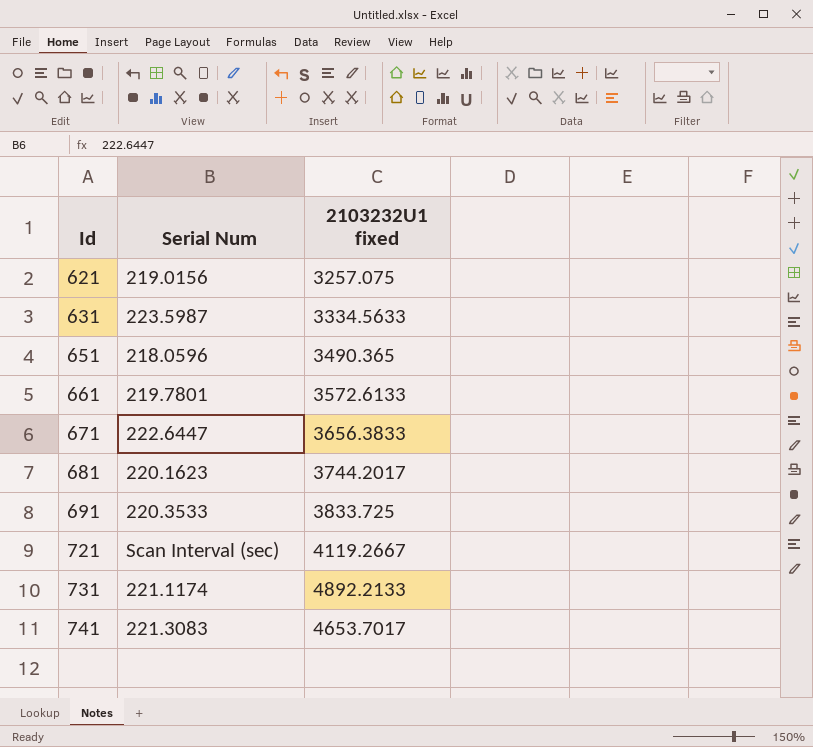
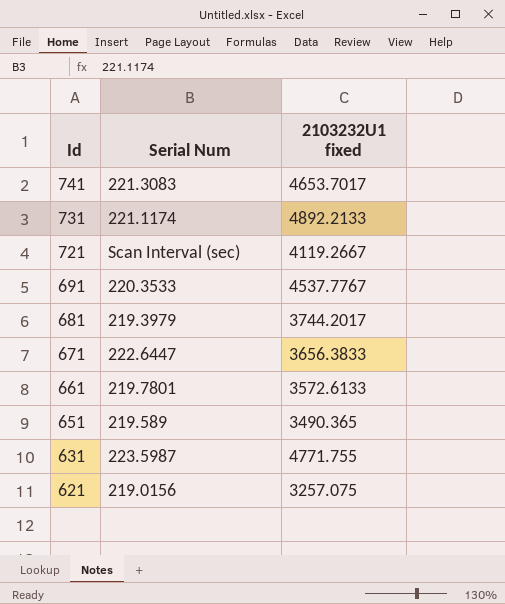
row order: Id ascending -> Id descending
691 | 2103232U1 fixed: 3833.725 -> 4537.7767
681 | Serial Num: 220.1623 -> 219.3979
651 | Serial Num: 218.0596 -> 219.589
631 | 2103232U1 fixed: 3334.5633 -> 4771.755

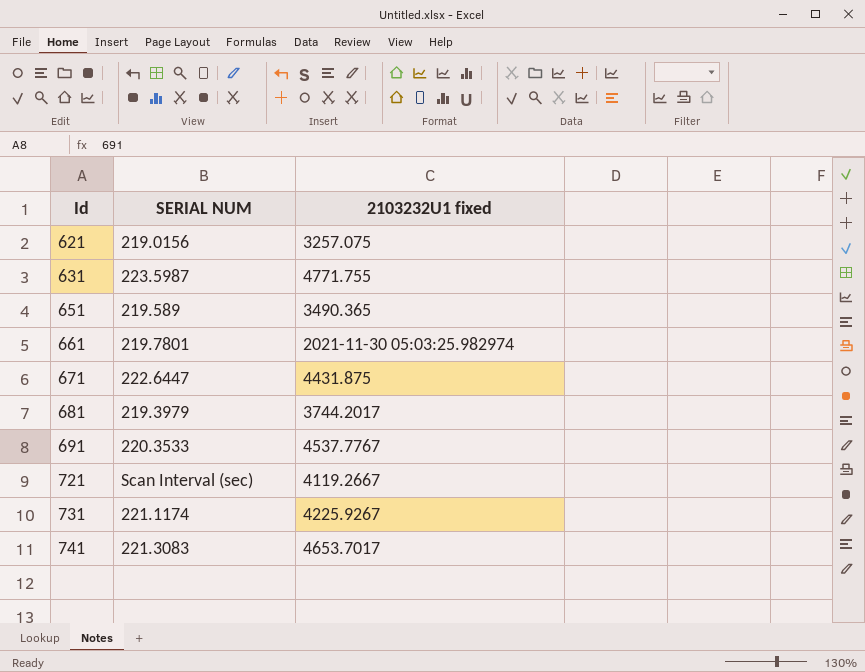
row order: Id descending -> Id ascending
column name: Serial Num -> SERIAL NUM
661 | 2103232U1 fixed: 3572.6133 -> 2021-11-30 05:03:25.982974
671 | 2103232U1 fixed: 3656.3833 -> 4431.875
731 | 2103232U1 fixed: 4892.2133 -> 4225.9267

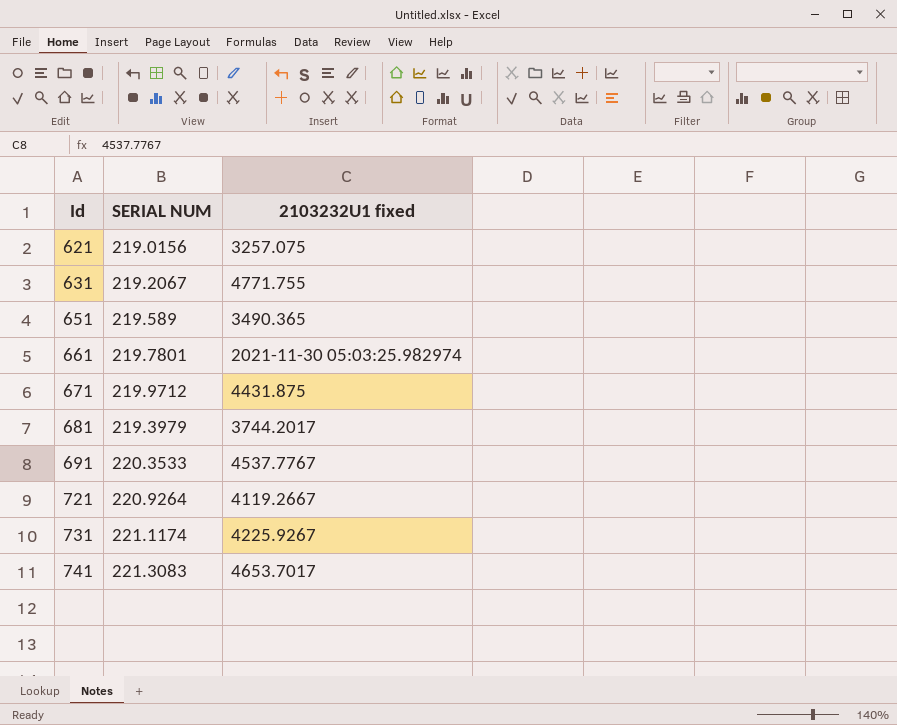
631 | SERIAL NUM: 223.5987 -> 219.2067
671 | SERIAL NUM: 222.6447 -> 219.9712
721 | SERIAL NUM: Scan Interval (sec) -> 220.9264

